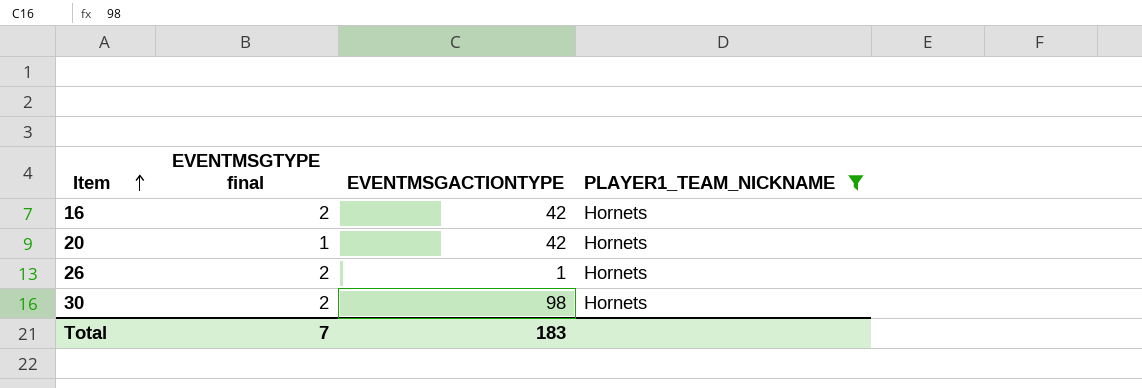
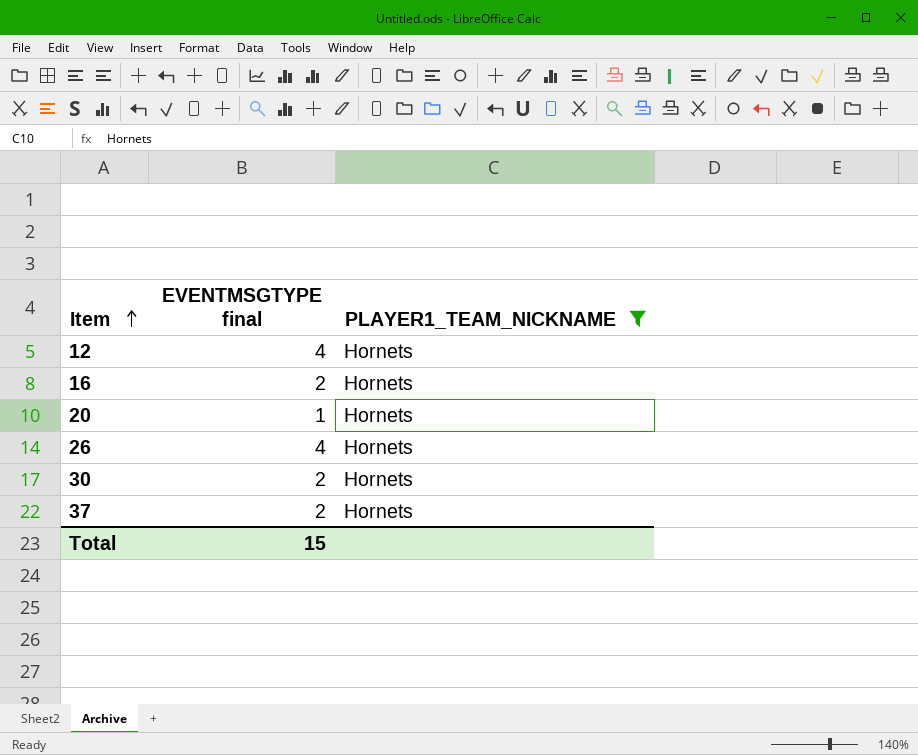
column EVENTMSGACTIONTYPE | position: 3 -> none
row 12: none -> 4 | Hornets
26 | EVENTMSGTYPE final: 2 -> 4
row 37: none -> 2 | Hornets
Total | EVENTMSGTYPE final: 7 -> 15

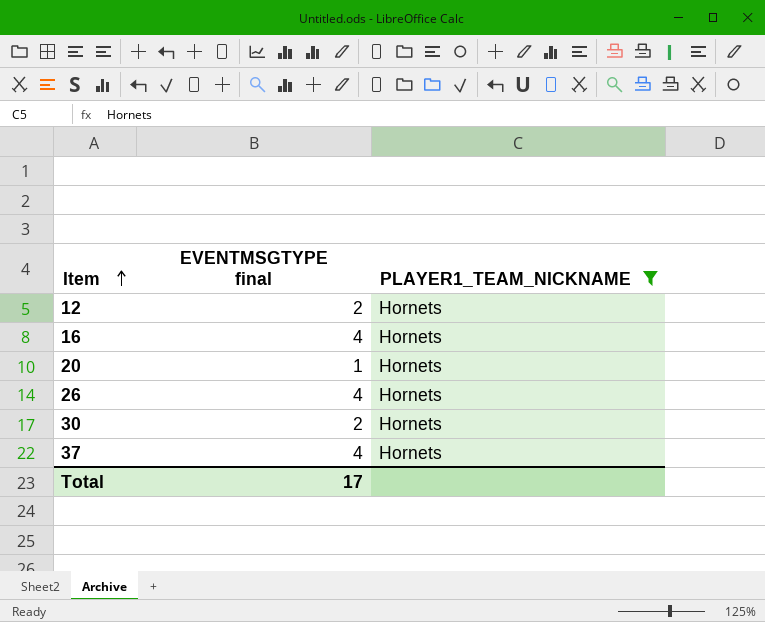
12 | EVENTMSGTYPE final: 4 -> 2
16 | EVENTMSGTYPE final: 2 -> 4
37 | EVENTMSGTYPE final: 2 -> 4
Total | EVENTMSGTYPE final: 15 -> 17

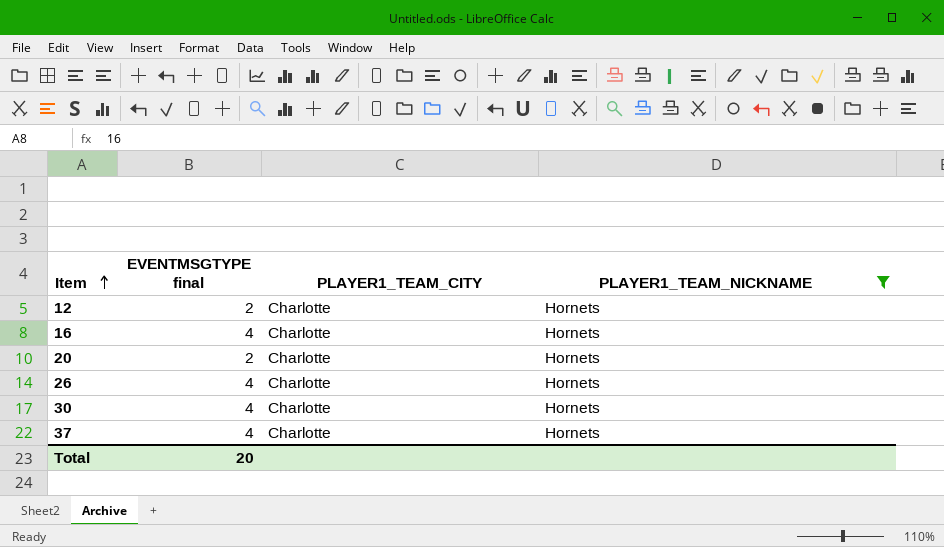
column PLAYER1_TEAM_CITY | position: none -> 3
20 | EVENTMSGTYPE final: 1 -> 2
30 | EVENTMSGTYPE final: 2 -> 4
Total | EVENTMSGTYPE final: 17 -> 20

